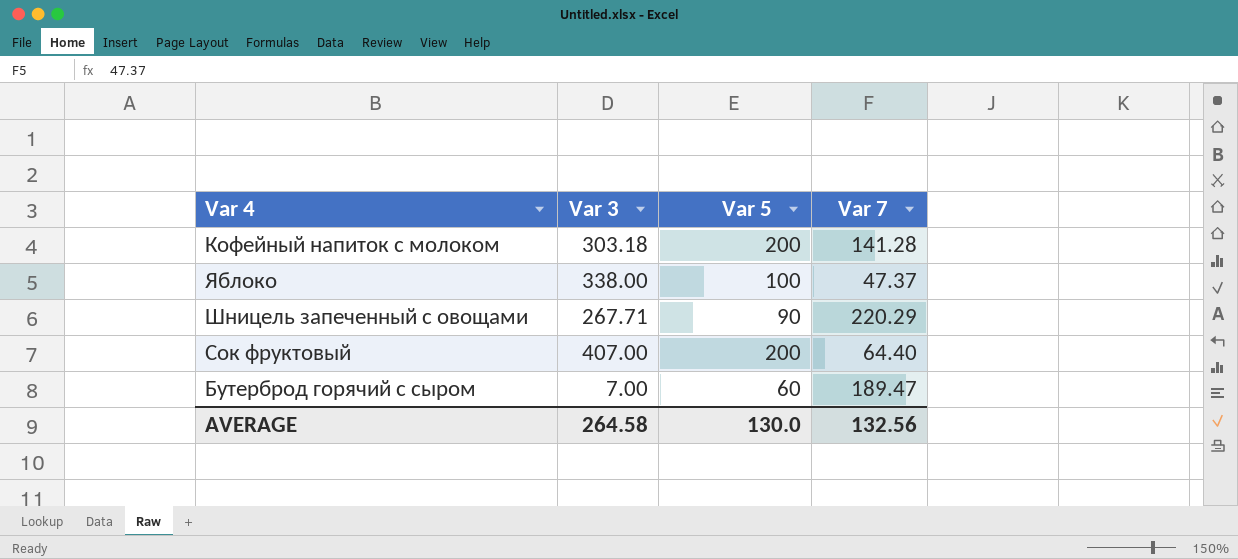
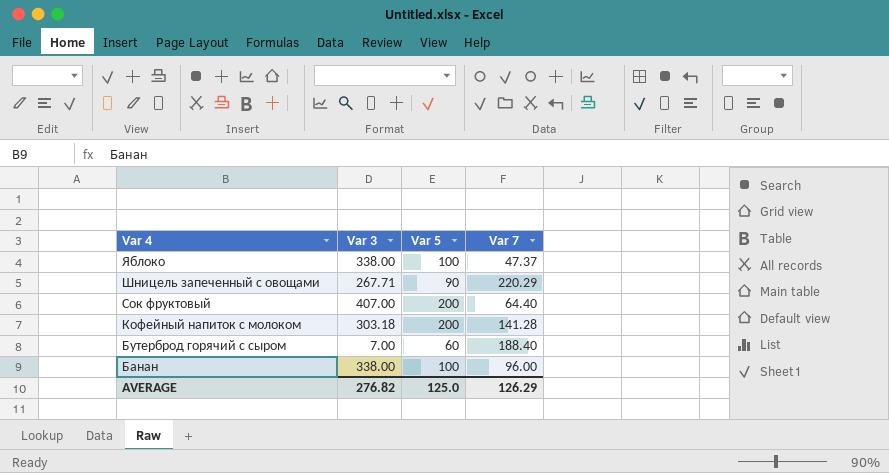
row order: none -> Var 4 descending
Бутерброд горячий с сыром | Var 7: 189.47 -> 188.40
row Банан: none -> 338.00 | 100 | 96.00
AVERAGE | Var 3: 264.58 -> 276.82
AVERAGE | Var 5: 130.0 -> 125.0
AVERAGE | Var 7: 132.56 -> 126.29

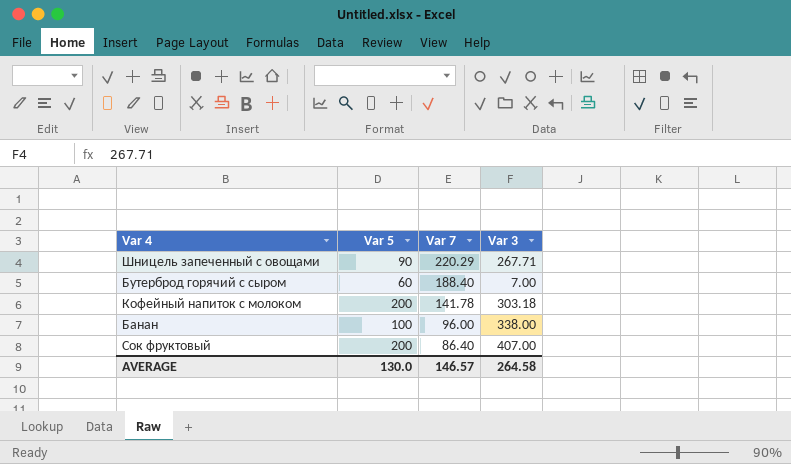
row order: Var 4 descending -> Var 7 descending
column Var 3 | position: 2 -> 4
row Яблоко: 338.00 | 100 | 47.37 -> none
Кофейный напиток с молоком | Var 7: 141.28 -> 141.78
Сок фруктовый | Var 7: 64.40 -> 86.40
AVERAGE | Var 5: 125.0 -> 130.0
AVERAGE | Var 7: 126.29 -> 146.57
AVERAGE | Var 3: 276.82 -> 264.58

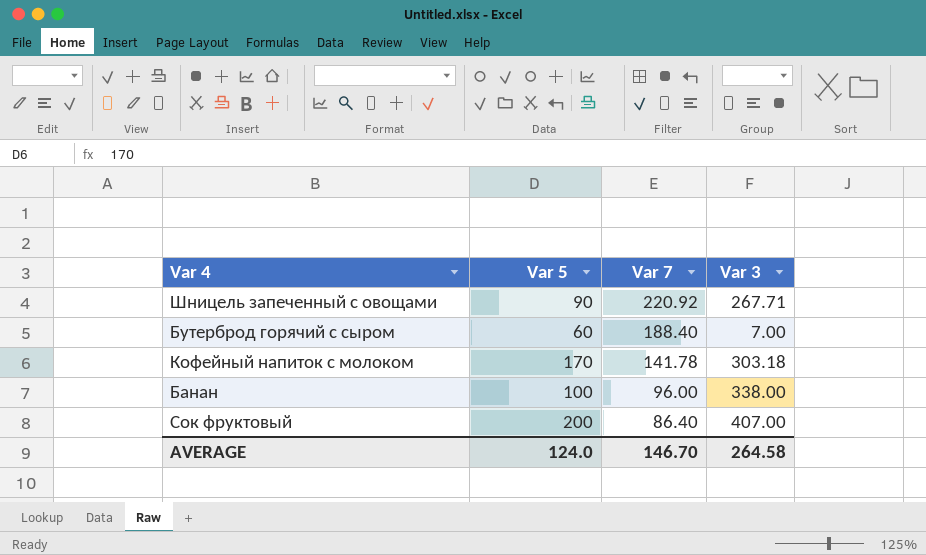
Шницель запеченный с овощами | Var 7: 220.29 -> 220.92
Кофейный напиток с молоком | Var 5: 200 -> 170
AVERAGE | Var 5: 130.0 -> 124.0
AVERAGE | Var 7: 146.57 -> 146.70

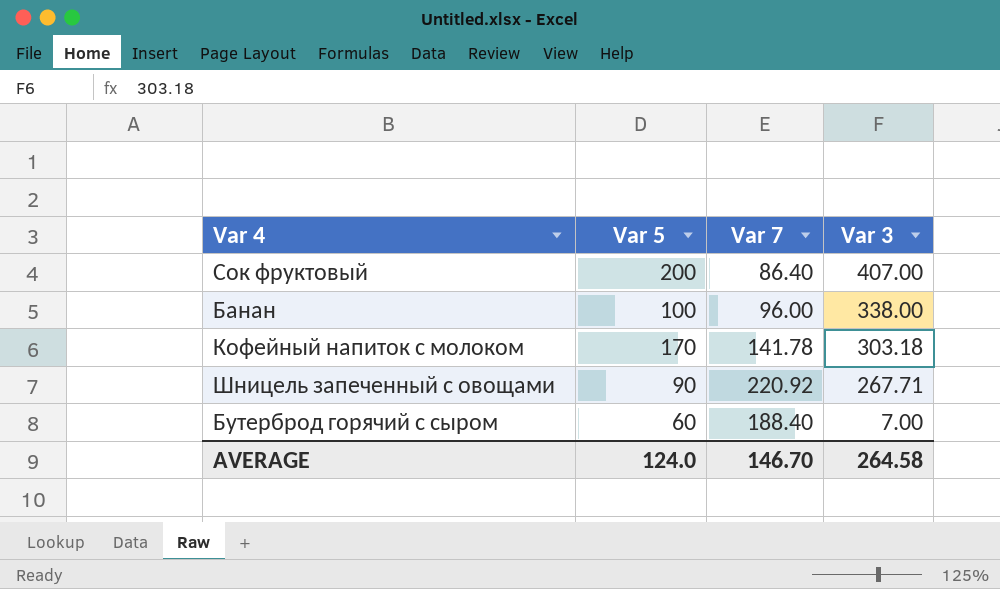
row order: Var 7 descending -> Var 3 descending

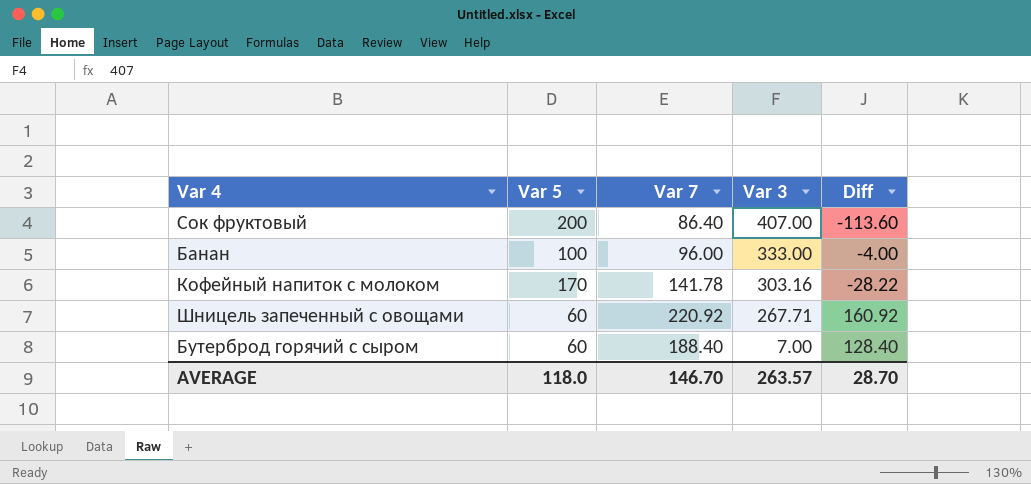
column Diff | formula: none -> [Var 7] - [Var 5]
Банан | Var 3: 338.00 -> 333.00
Кофейный напиток с молоком | Var 3: 303.18 -> 303.16
Шницель запеченный с овощами | Var 5: 90 -> 60
AVERAGE | Var 5: 124.0 -> 118.0
AVERAGE | Var 3: 264.58 -> 263.57

